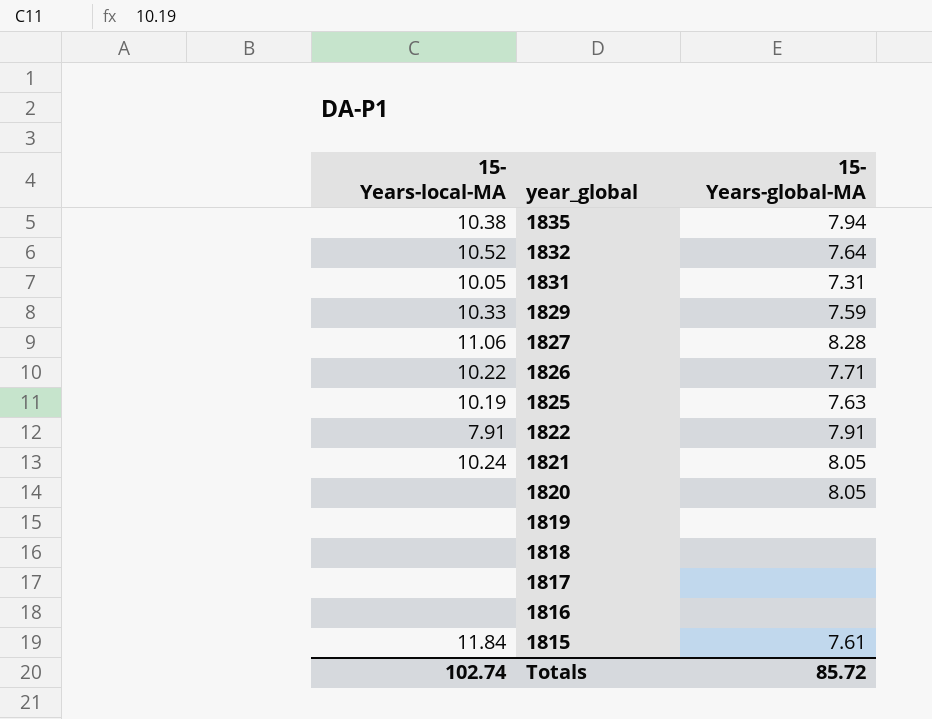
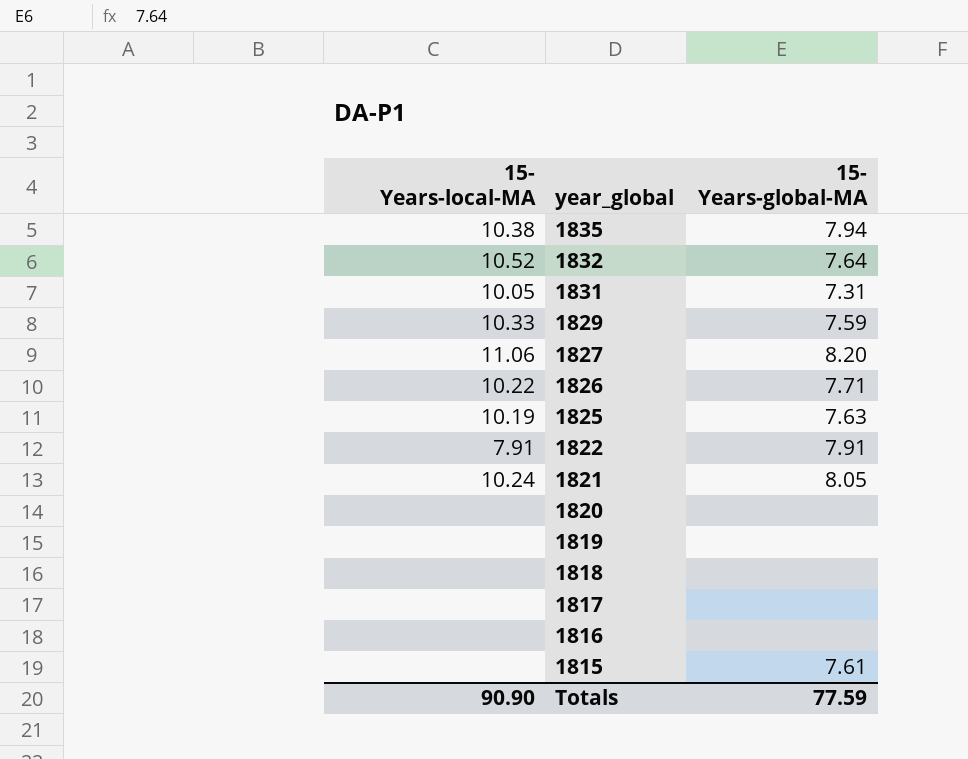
1827 | 15- Years-global-MA: 8.28 -> 8.20
1820 | 15- Years-global-MA: 8.05 -> none
1815 | 15- Years-local-MA: 11.84 -> none
Totals | 15- Years-local-MA: 102.74 -> 90.90
Totals | 15- Years-global-MA: 85.72 -> 77.59

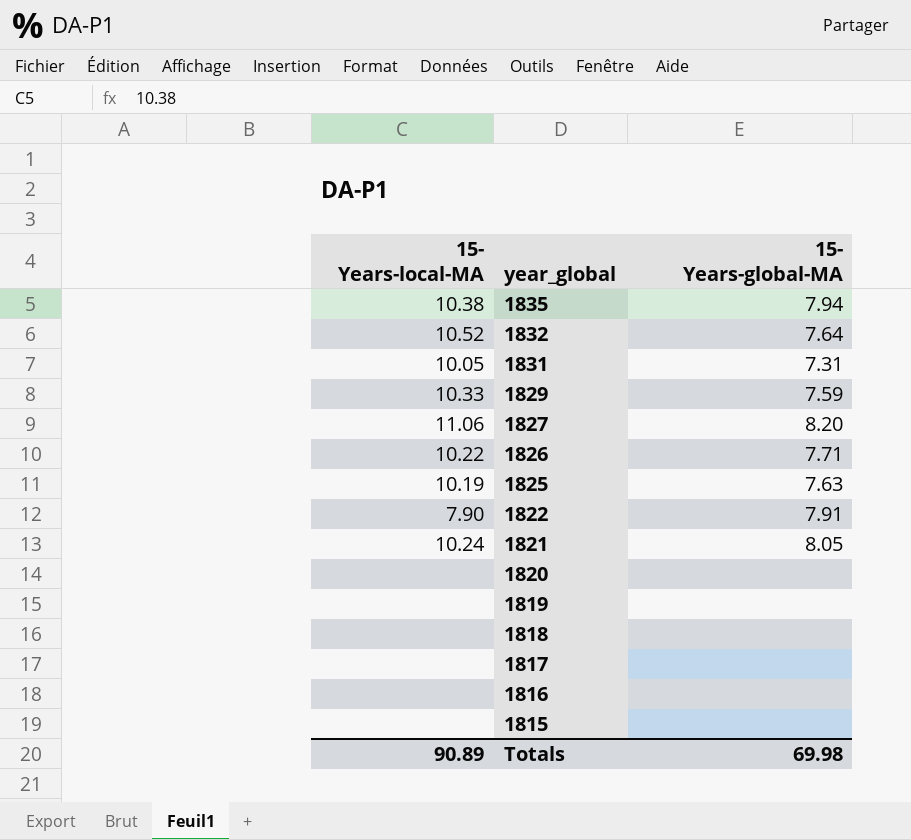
1822 | 15- Years-local-MA: 7.91 -> 7.90
1815 | 15- Years-global-MA: 7.61 -> none
Totals | 15- Years-local-MA: 90.90 -> 90.89
Totals | 15- Years-global-MA: 77.59 -> 69.98

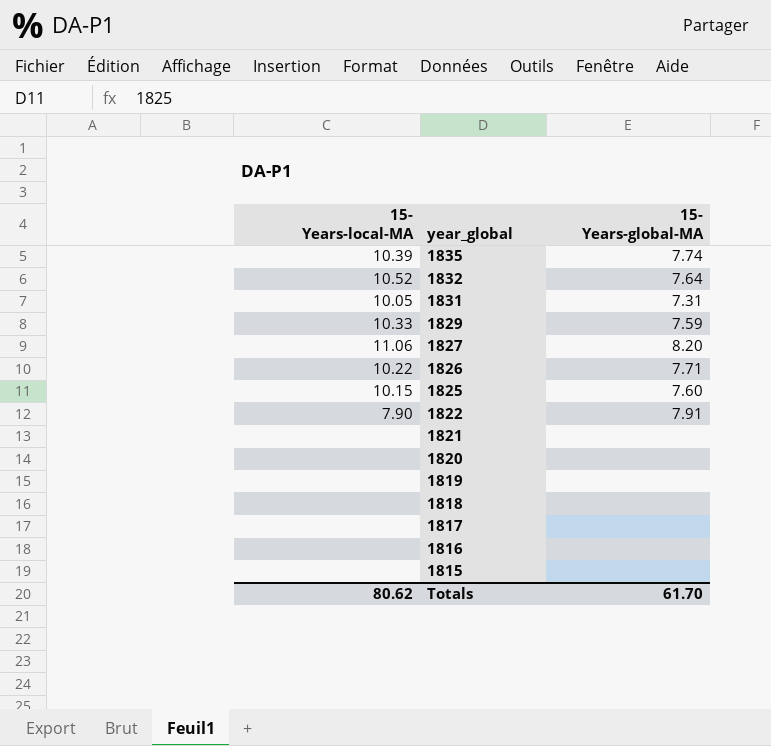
1835 | 15- Years-local-MA: 10.38 -> 10.39
1835 | 15- Years-global-MA: 7.94 -> 7.74
1825 | 15- Years-local-MA: 10.19 -> 10.15
1825 | 15- Years-global-MA: 7.63 -> 7.60
1821 | 15- Years-local-MA: 10.24 -> none
1821 | 15- Years-global-MA: 8.05 -> none
Totals | 15- Years-local-MA: 90.89 -> 80.62
Totals | 15- Years-global-MA: 69.98 -> 61.70

